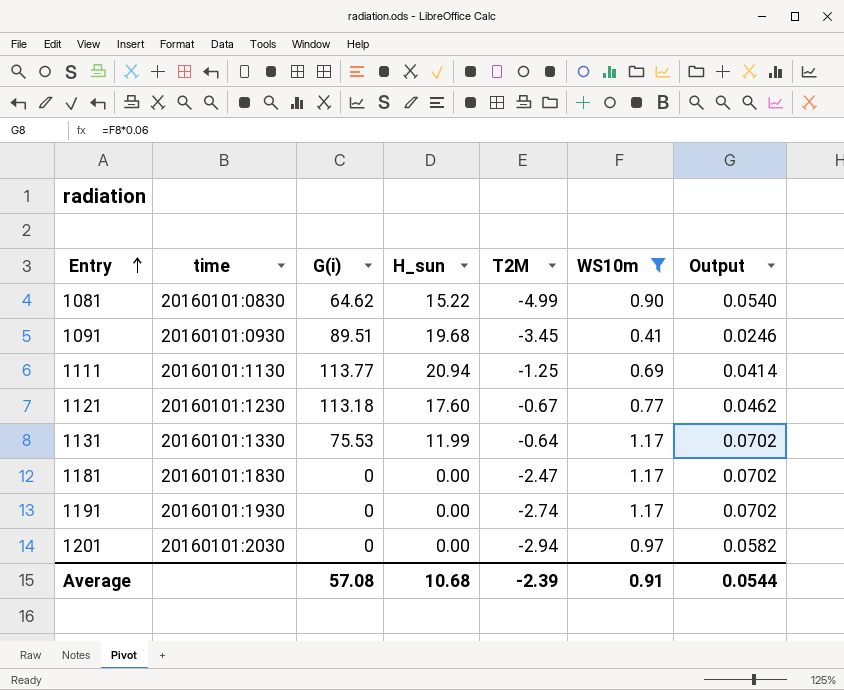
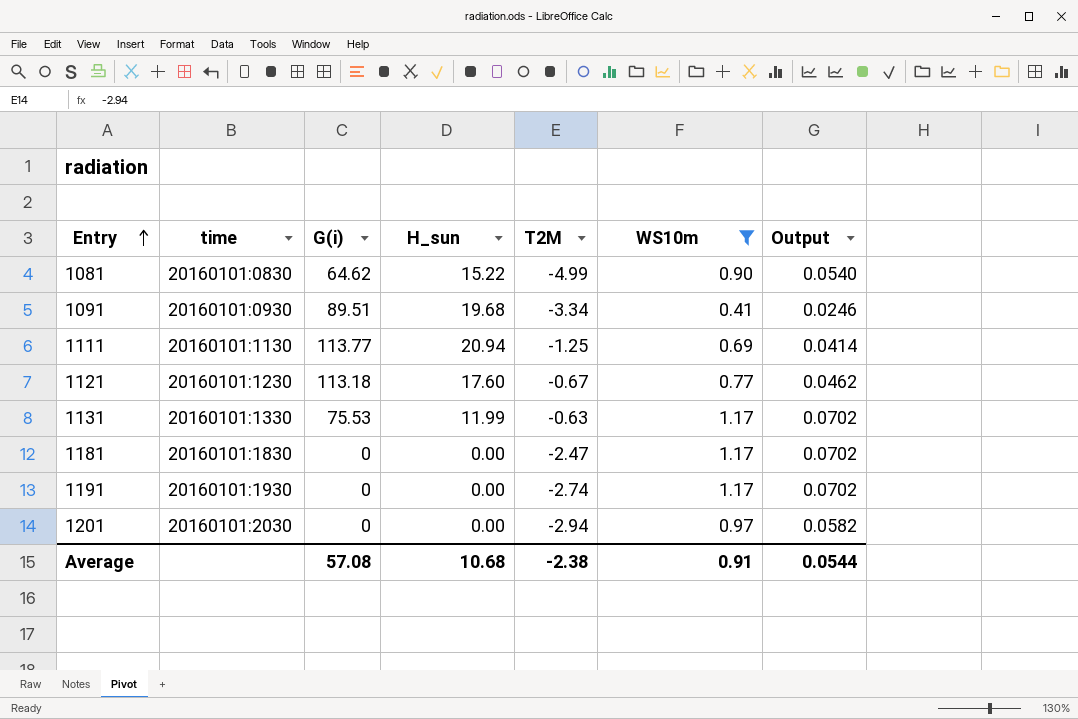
1091 | T2M: -3.45 -> -3.34
1131 | T2M: -0.64 -> -0.63
Average | T2M: -2.39 -> -2.38

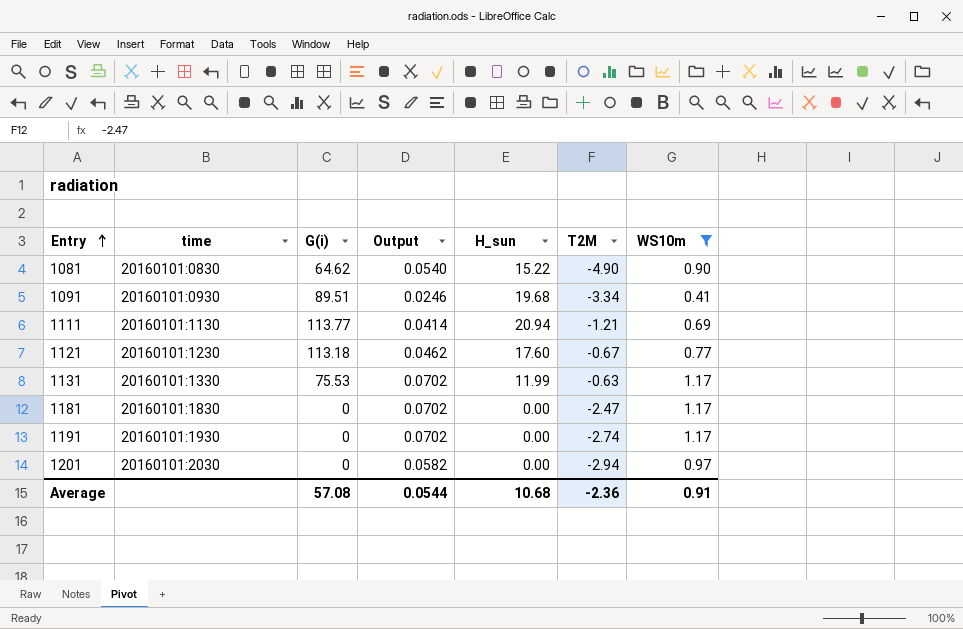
column Output | position: 7 -> 4
1081 | T2M: -4.99 -> -4.90
1111 | T2M: -1.25 -> -1.21
Average | T2M: -2.38 -> -2.36

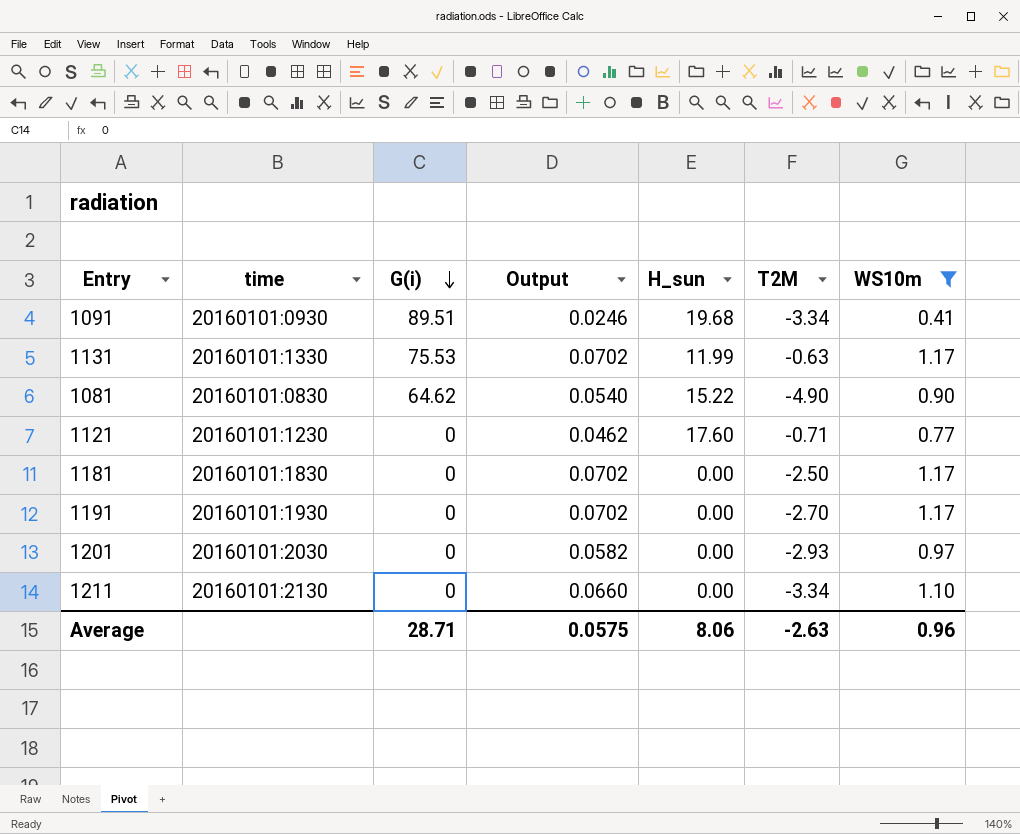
row order: Entry ascending -> G(i) descending
row 1111: 20160101:1130 | 113.77 | 0.0414 | 20.94 | -1.21 | 0.69 -> none
1121 | G(i): 113.18 -> 0
1121 | T2M: -0.67 -> -0.71
1181 | T2M: -2.47 -> -2.50
1191 | T2M: -2.74 -> -2.70
1201 | T2M: -2.94 -> -2.93
row 1211: none -> 20160101:2130 | 0 | 0.0660 | 0.00 | -3.34 | 1.10
Average | G(i): 57.08 -> 28.71
Average | Output: 0.0544 -> 0.0575
Average | H_sun: 10.68 -> 8.06
Average | T2M: -2.36 -> -2.63
Average | WS10m: 0.91 -> 0.96

